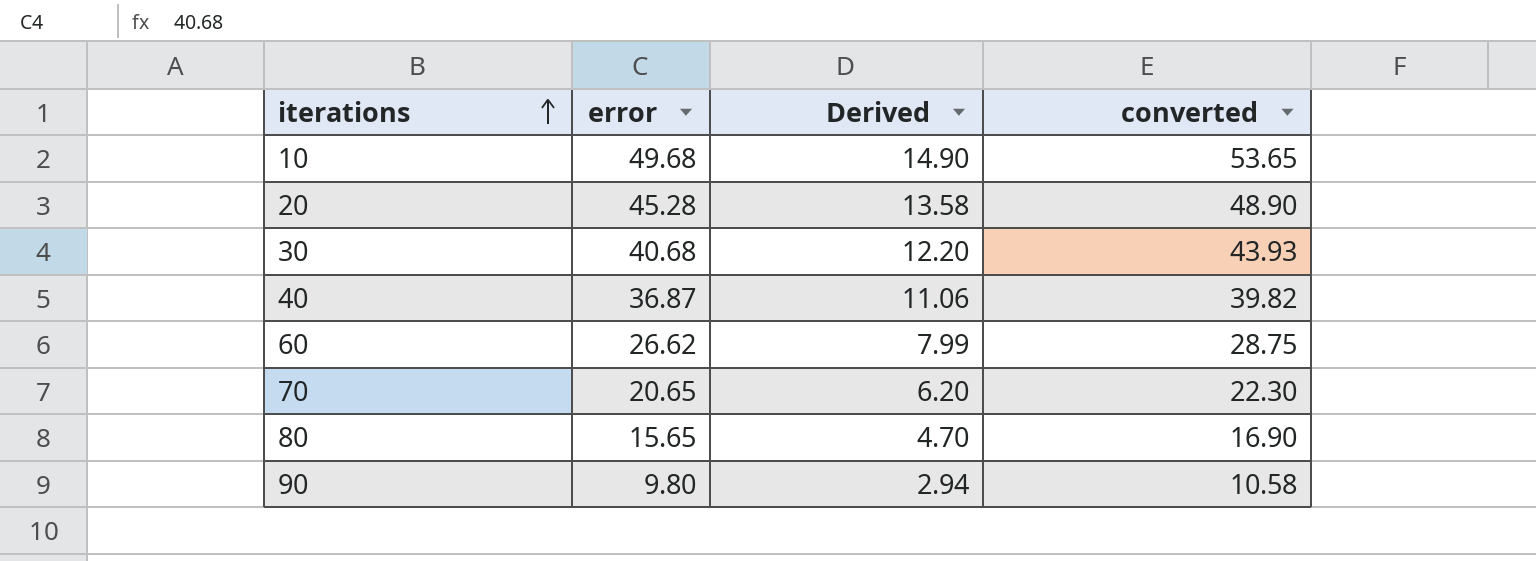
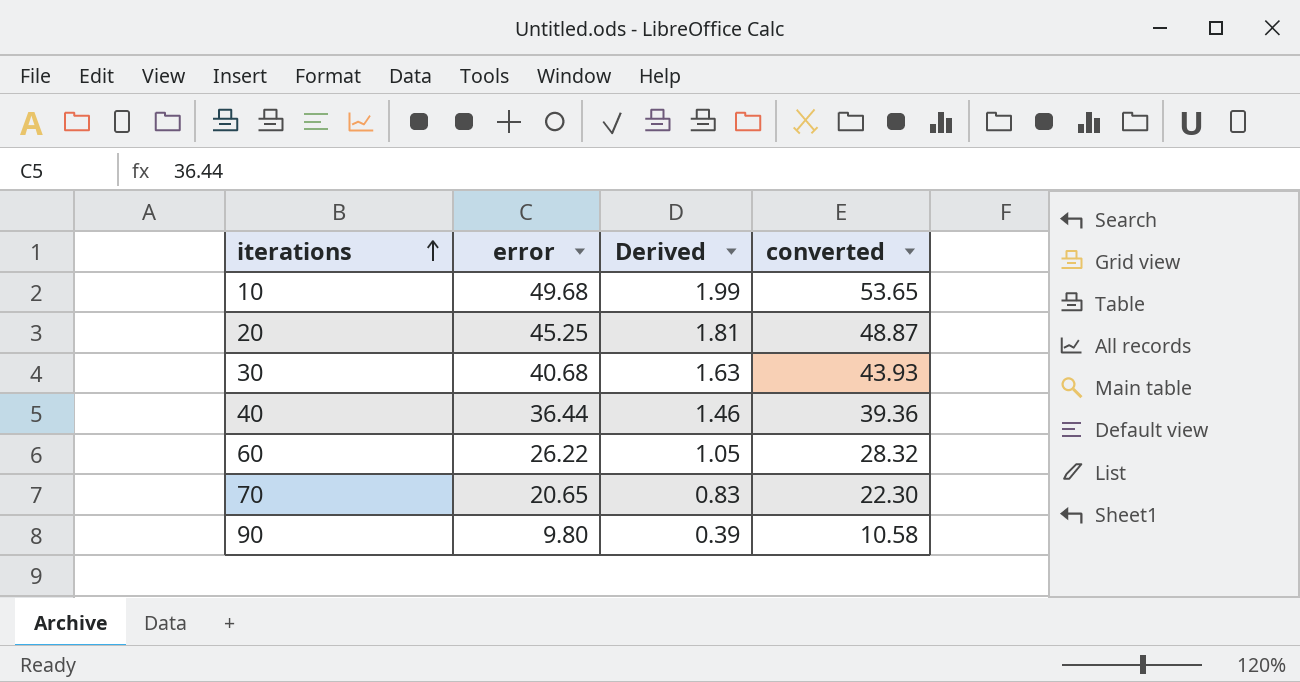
column Derived | formula: [error] * 0.3 -> [error] * 0.04
row 80: 15.65 | 4.70 | 16.90 -> none
20 | error: 45.28 -> 45.25
20 | converted: 48.90 -> 48.87
40 | error: 36.87 -> 36.44
40 | converted: 39.82 -> 39.36
60 | error: 26.62 -> 26.22
60 | converted: 28.75 -> 28.32

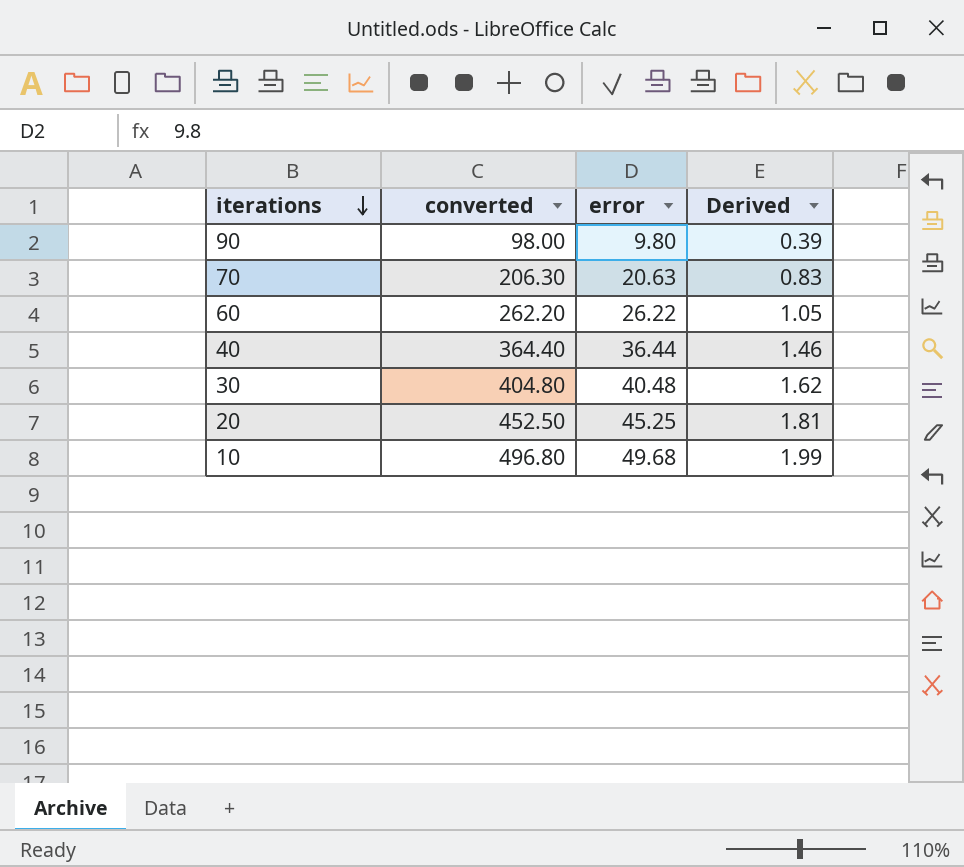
row order: iterations ascending -> iterations descending
column converted | formula: [error] * 1.08 -> [error] * 10
column converted | position: 4 -> 2
70 | error: 20.65 -> 20.63
30 | error: 40.68 -> 40.48
30 | Derived: 1.63 -> 1.62

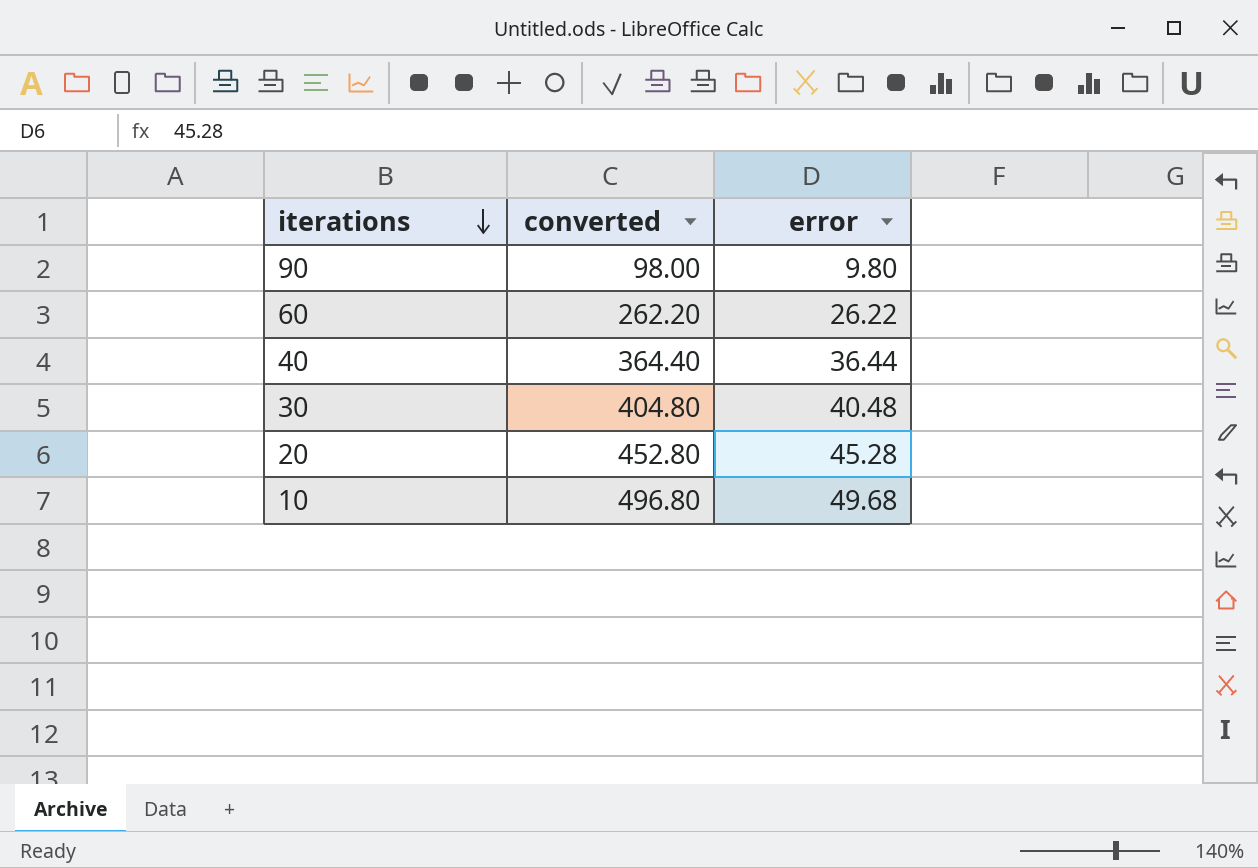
column Derived | formula: [error] * 0.04 -> none
row 70: 206.30 | 20.63 | 0.83 -> none
20 | converted: 452.50 -> 452.80
20 | error: 45.25 -> 45.28

